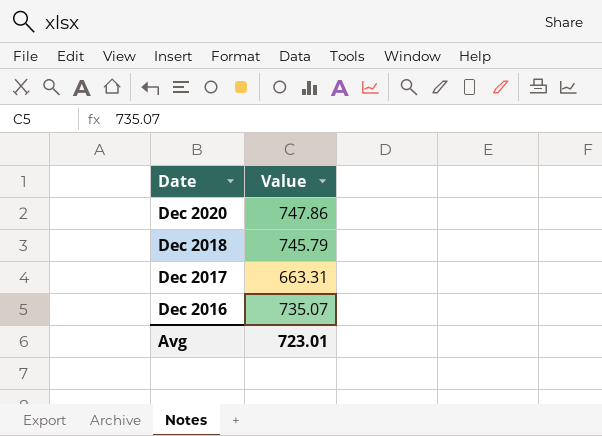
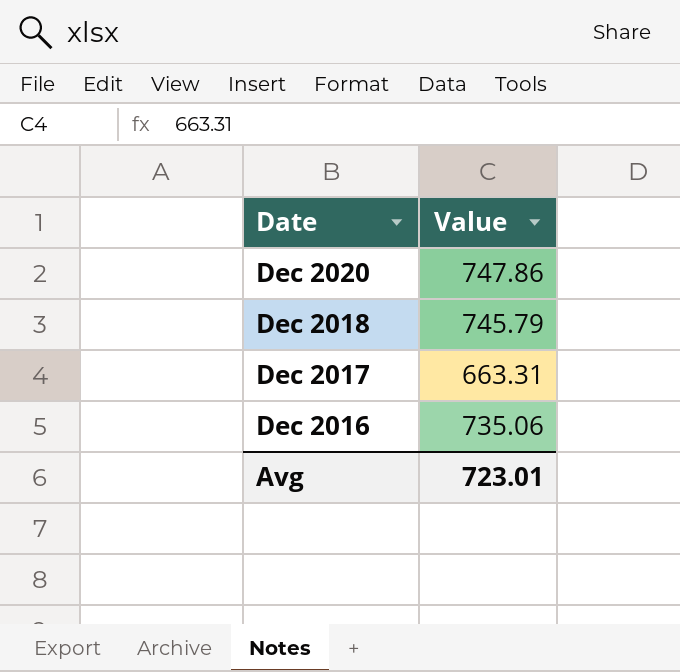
Dec 2016 | Value: 735.07 -> 735.06

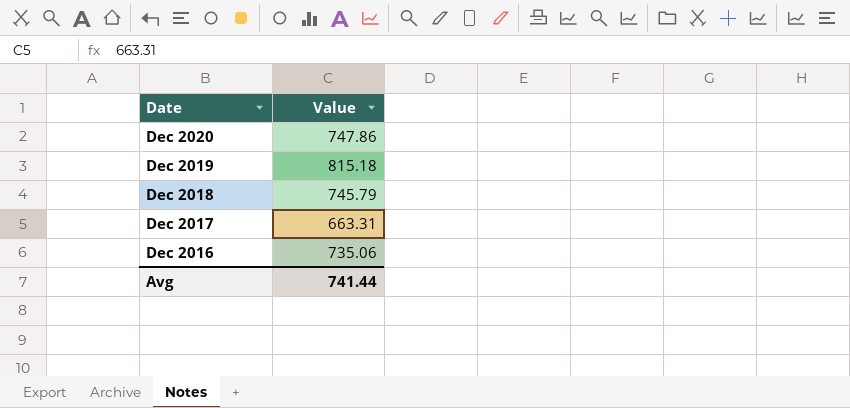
row Dec 2019: none -> 815.18
Avg | Value: 723.01 -> 741.44

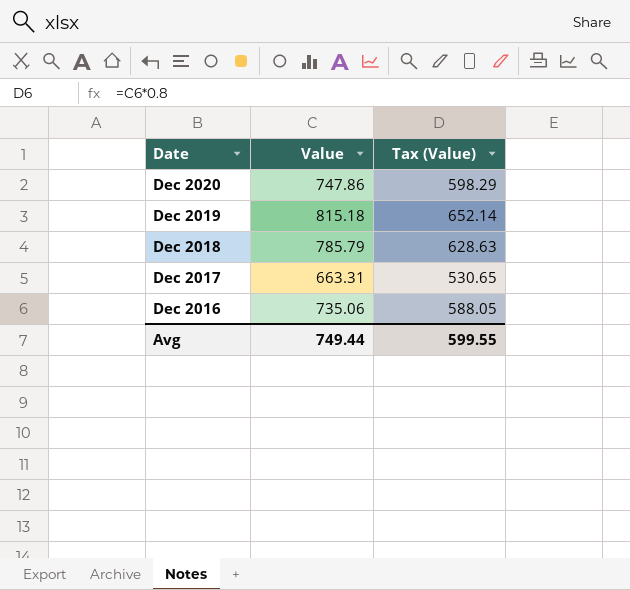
column Tax (Value) | formula: none -> [Value] * 0.8
Dec 2018 | Value: 745.79 -> 785.79
Avg | Value: 741.44 -> 749.44

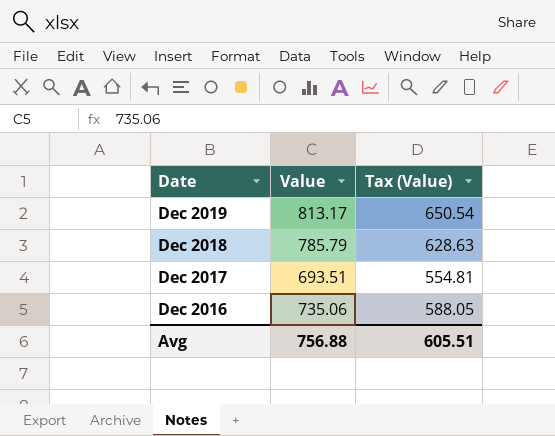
row Dec 2020: 747.86 | 598.29 -> none
Dec 2019 | Value: 815.18 -> 813.17
Dec 2019 | Tax (Value): 652.14 -> 650.54
Dec 2017 | Value: 663.31 -> 693.51
Dec 2017 | Tax (Value): 530.65 -> 554.81
Avg | Value: 749.44 -> 756.88
Avg | Tax (Value): 599.55 -> 605.51

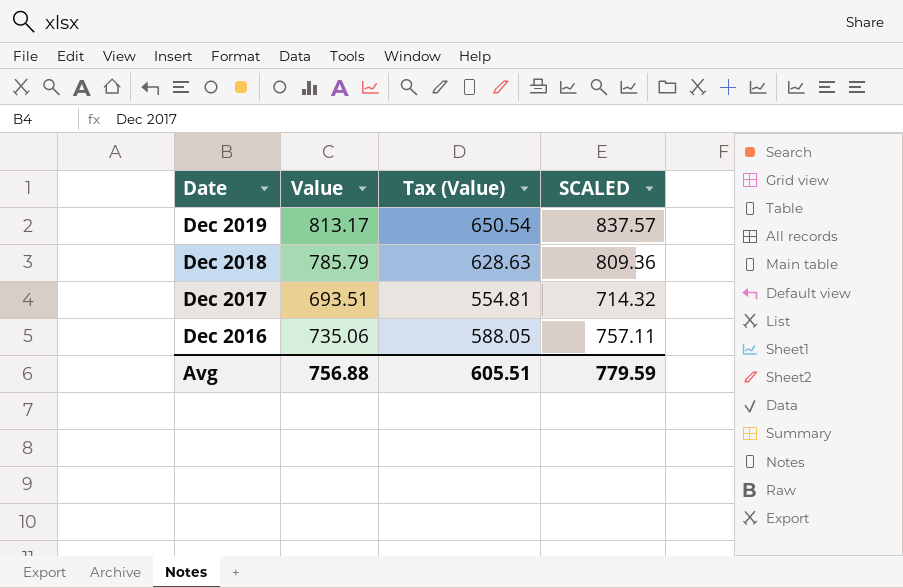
column SCALED | formula: none -> [Value] * 1.03

